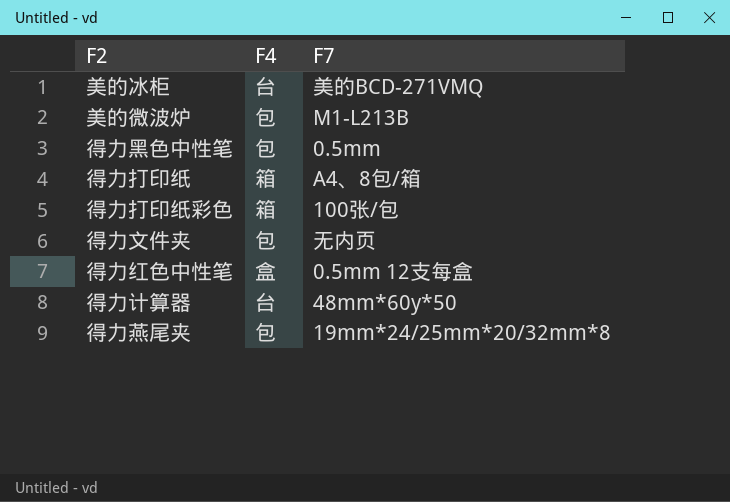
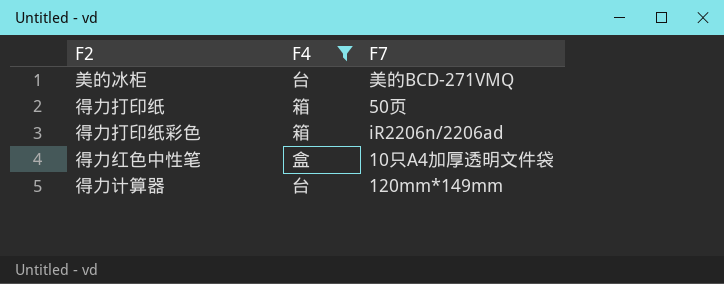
filter: none -> F4 != 包
得力打印纸 | F7: A4、8包/箱 -> 50页
得力打印纸彩色 | F7: 100张/包 -> iR2206n/2206ad
得力红色中性笔 | F7: 0.5mm 12支每盒 -> 10只A4加厚透明文件袋
得力计算器 | F7: 48mm*60y*50 -> 120mm*149mm

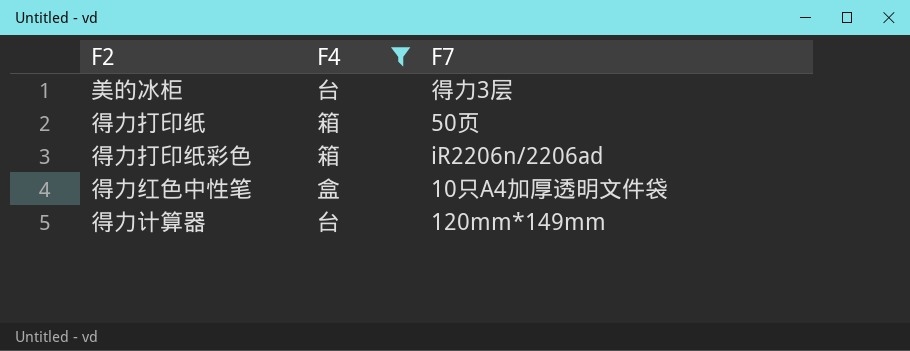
美的冰柜 | F7: 美的BCD-271VMQ -> 得力3层

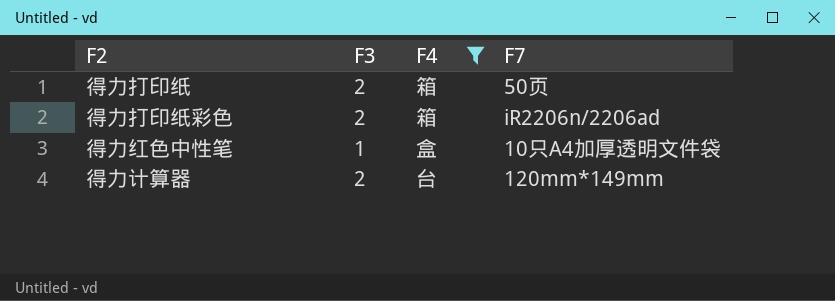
column F3 | position: none -> 2
row 美的冰柜: 台 | 得力3层 -> none

